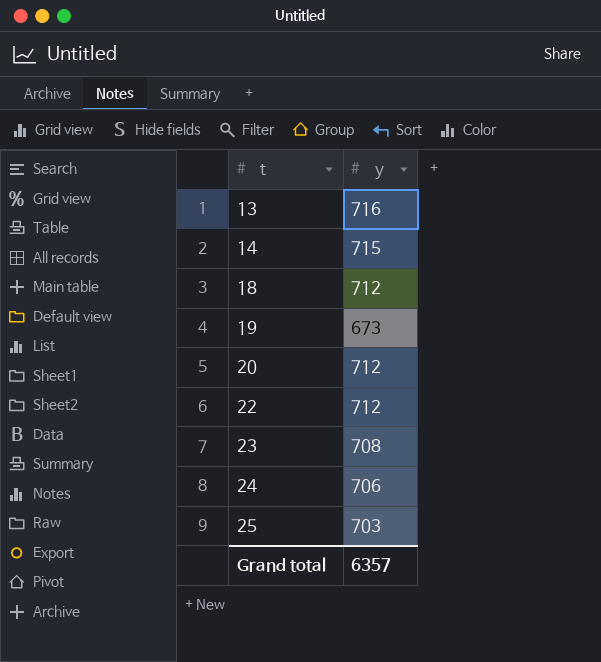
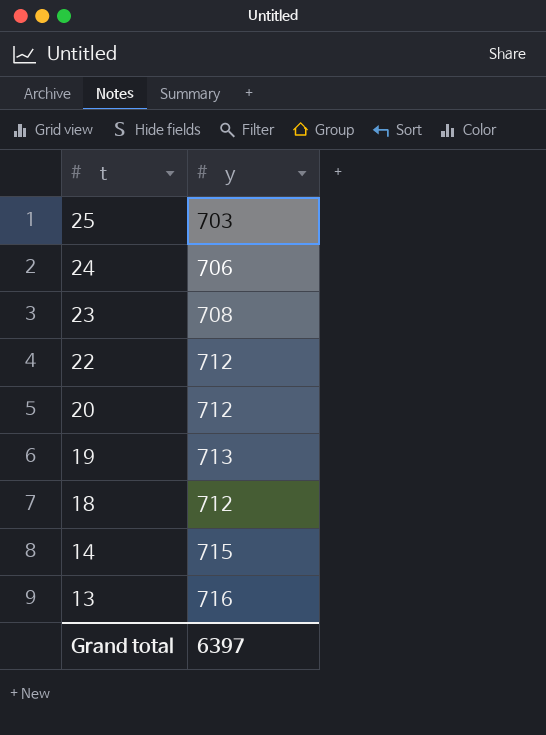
row order: t ascending -> t descending
19 | y: 673 -> 713
Grand total | y: 6357 -> 6397

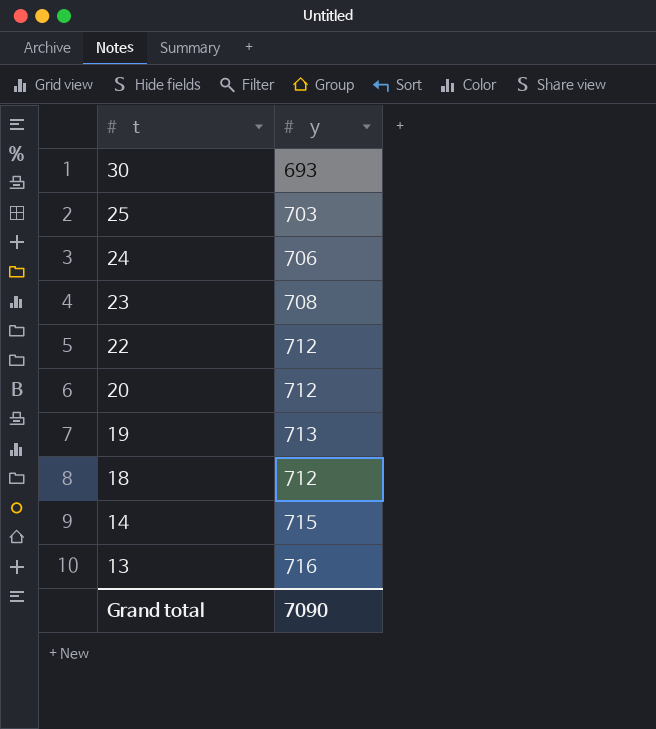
row 30: none -> 693
Grand total | y: 6397 -> 7090

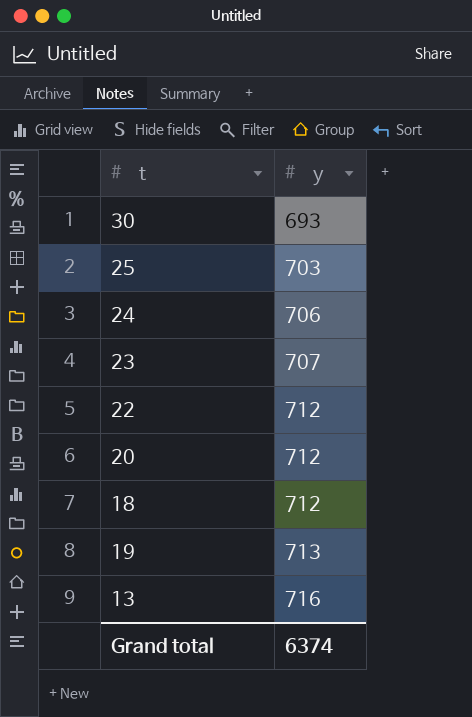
row order: t descending -> y ascending
row 14: 715 -> none
23 | y: 708 -> 707
Grand total | y: 7090 -> 6374

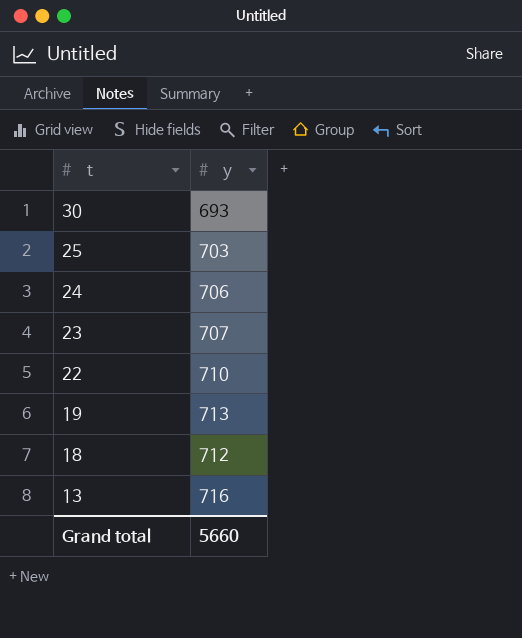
row order: y ascending -> t descending
row 20: 712 -> none
22 | y: 712 -> 710
Grand total | y: 6374 -> 5660

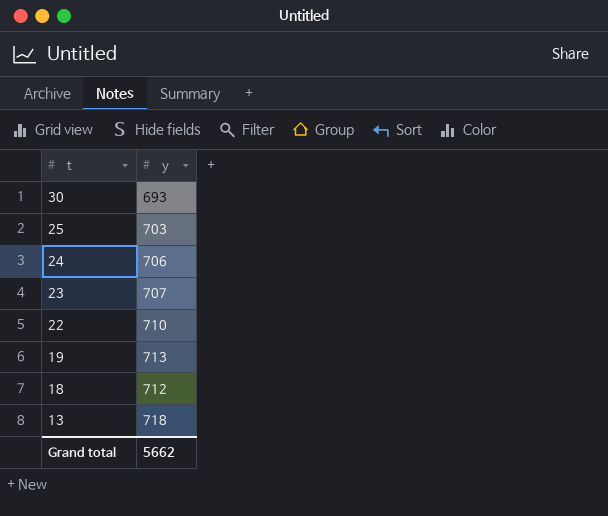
13 | y: 716 -> 718
Grand total | y: 5660 -> 5662

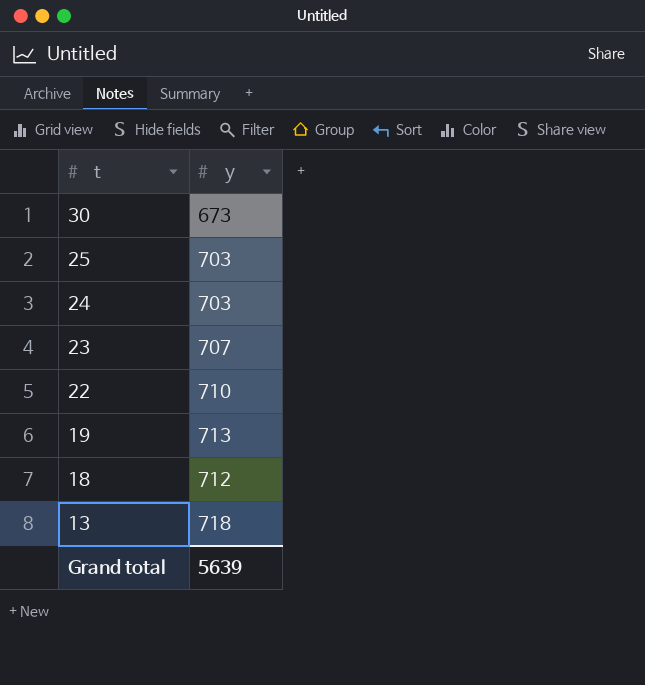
30 | y: 693 -> 673
24 | y: 706 -> 703
Grand total | y: 5662 -> 5639

